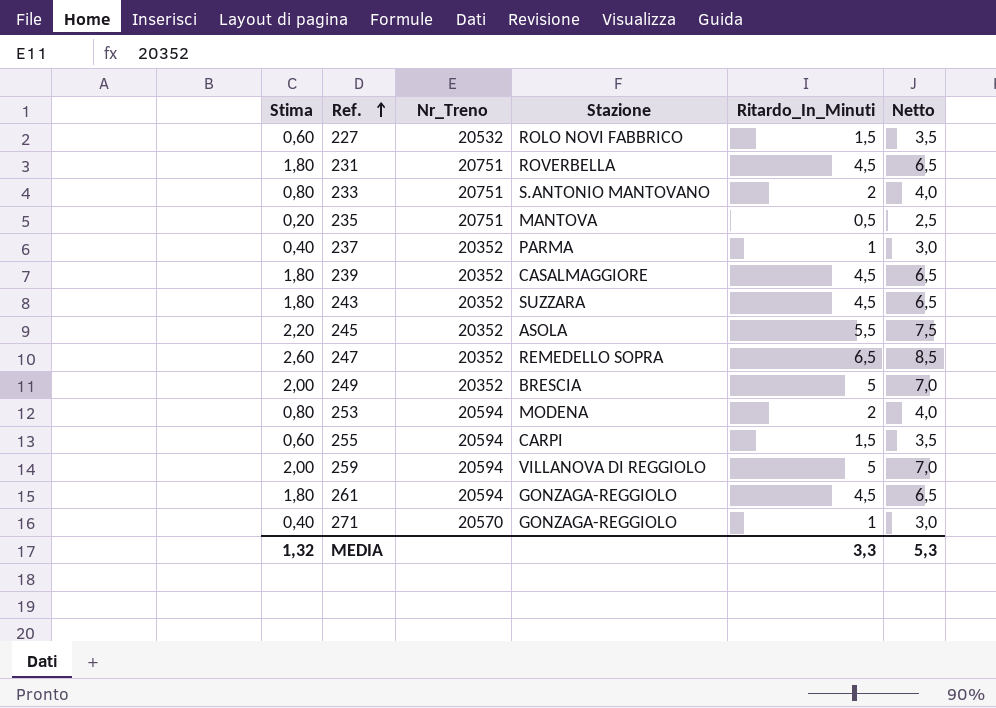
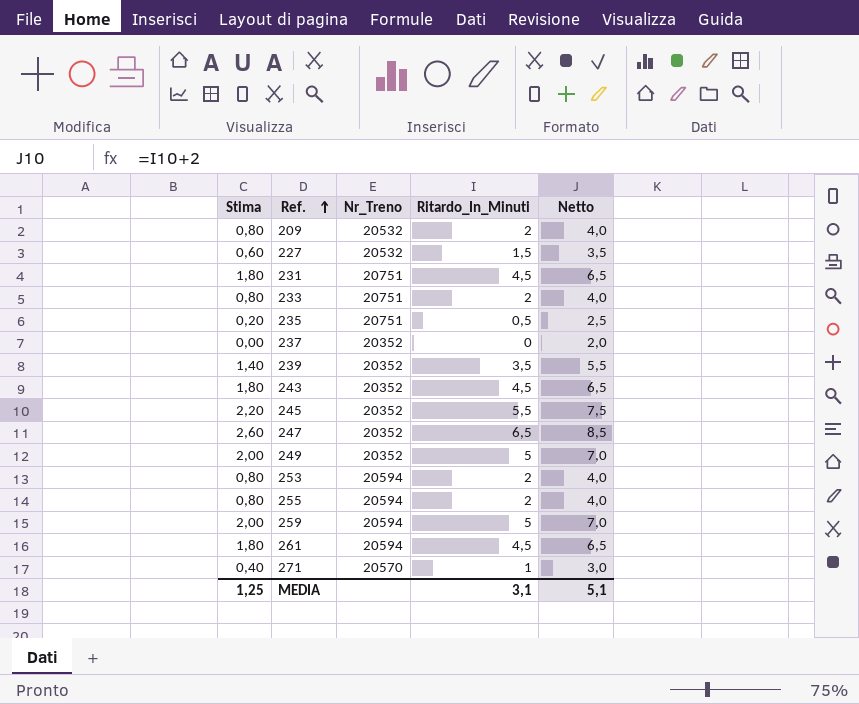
column Stazione | position: 4 -> none
row 209: none -> 0,80 | 20532 | 2 | 4,0
237 | Stima: 0,40 -> 0,00
237 | Ritardo_In_Minuti: 1 -> 0
237 | Netto: 3,0 -> 2,0
239 | Stima: 1,80 -> 1,40
239 | Ritardo_In_Minuti: 4,5 -> 3,5
239 | Netto: 6,5 -> 5,5
255 | Stima: 0,60 -> 0,80
255 | Ritardo_In_Minuti: 1,5 -> 2
255 | Netto: 3,5 -> 4,0
MEDIA | Stima: 1,32 -> 1,25
MEDIA | Ritardo_In_Minuti: 3,3 -> 3,1
MEDIA | Netto: 5,3 -> 5,1

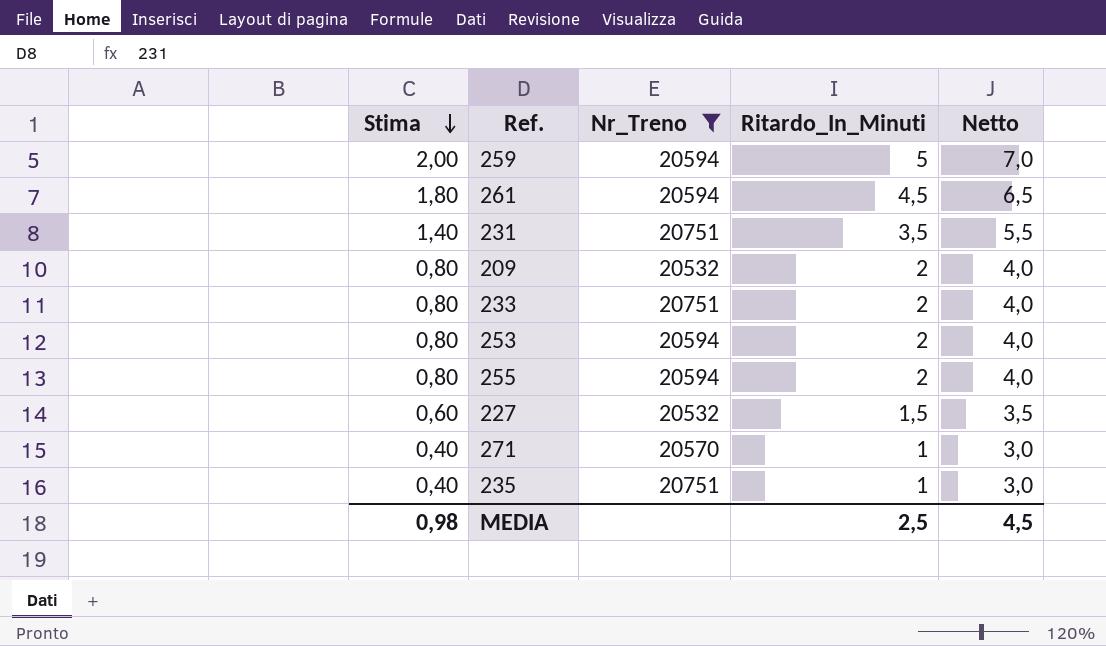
filter: none -> Nr_Treno != 20352
row order: Ref. ascending -> Stima descending
231 | Stima: 1,80 -> 1,40
231 | Ritardo_In_Minuti: 4,5 -> 3,5
231 | Netto: 6,5 -> 5,5
235 | Stima: 0,20 -> 0,40
235 | Ritardo_In_Minuti: 0,5 -> 1
235 | Netto: 2,5 -> 3,0
MEDIA | Stima: 1,25 -> 0,98
MEDIA | Ritardo_In_Minuti: 3,1 -> 2,5
MEDIA | Netto: 5,1 -> 4,5

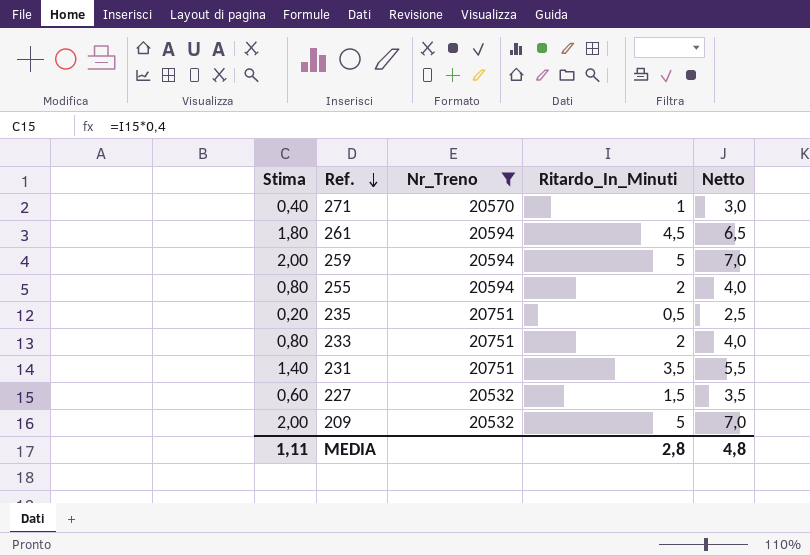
row order: Stima descending -> Ref. descending
row 253: 0,80 | 20594 | 2 | 4,0 -> none
235 | Stima: 0,40 -> 0,20
235 | Ritardo_In_Minuti: 1 -> 0,5
235 | Netto: 3,0 -> 2,5
209 | Stima: 0,80 -> 2,00
209 | Ritardo_In_Minuti: 2 -> 5
209 | Netto: 4,0 -> 7,0
MEDIA | Stima: 0,98 -> 1,11
MEDIA | Ritardo_In_Minuti: 2,5 -> 2,8
MEDIA | Netto: 4,5 -> 4,8

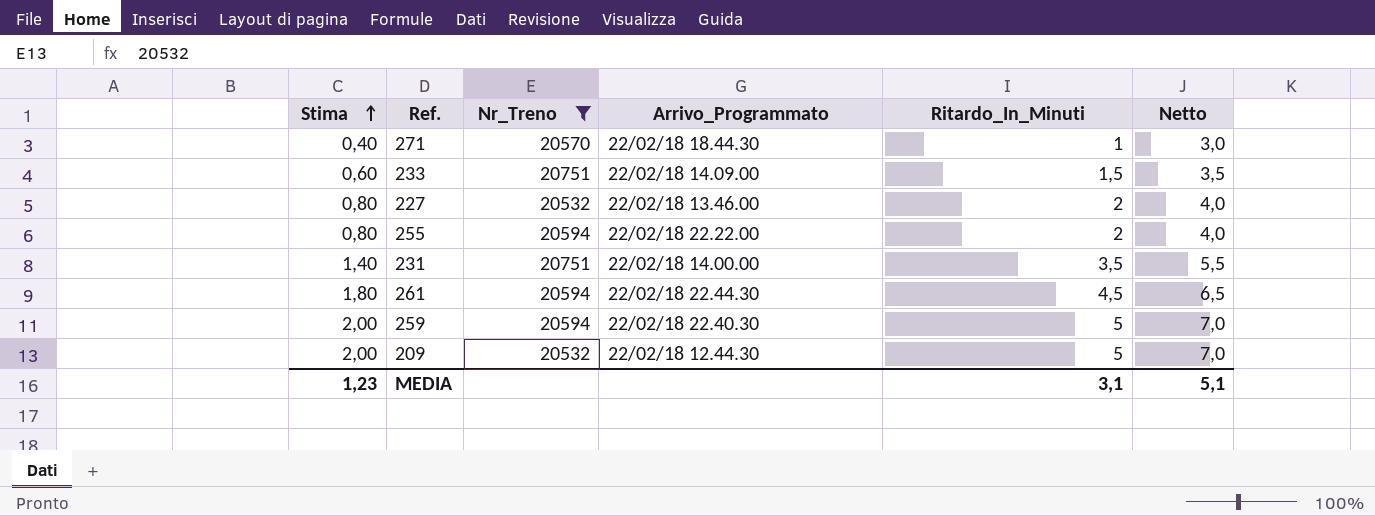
row order: Ref. descending -> Stima ascending
column Arrivo_Programmato | position: none -> 4
row 235: 0,20 | 20751 | 0,5 | 2,5 -> none
233 | Stima: 0,80 -> 0,60
233 | Ritardo_In_Minuti: 2 -> 1,5
233 | Netto: 4,0 -> 3,5
227 | Stima: 0,60 -> 0,80
227 | Ritardo_In_Minuti: 1,5 -> 2
227 | Netto: 3,5 -> 4,0
MEDIA | Stima: 1,11 -> 1,23
MEDIA | Ritardo_In_Minuti: 2,8 -> 3,1
MEDIA | Netto: 4,8 -> 5,1

